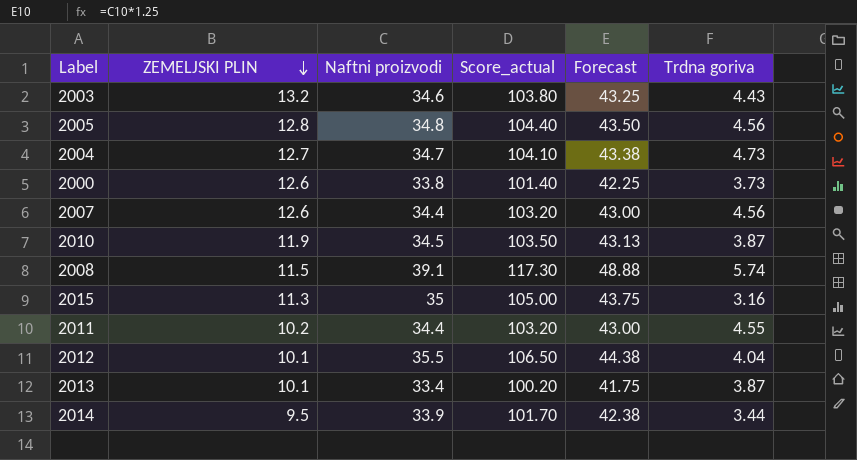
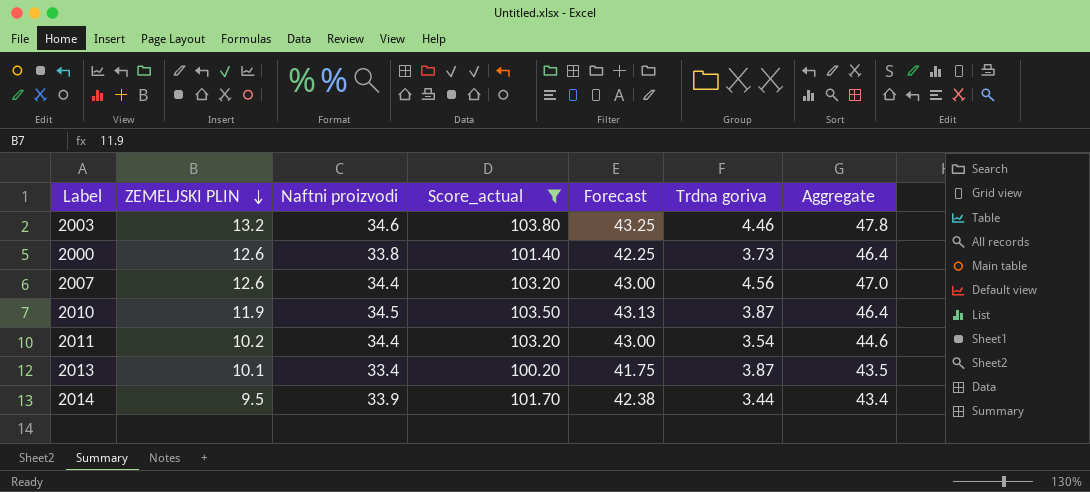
filter: none -> Score_actual <= 103.80
column Aggregate | formula: none -> [ZEMELJSKI PLIN] + [Naftni proizvodi]
2003 | Trdna goriva: 4.43 -> 4.46
2011 | Trdna goriva: 4.55 -> 3.54

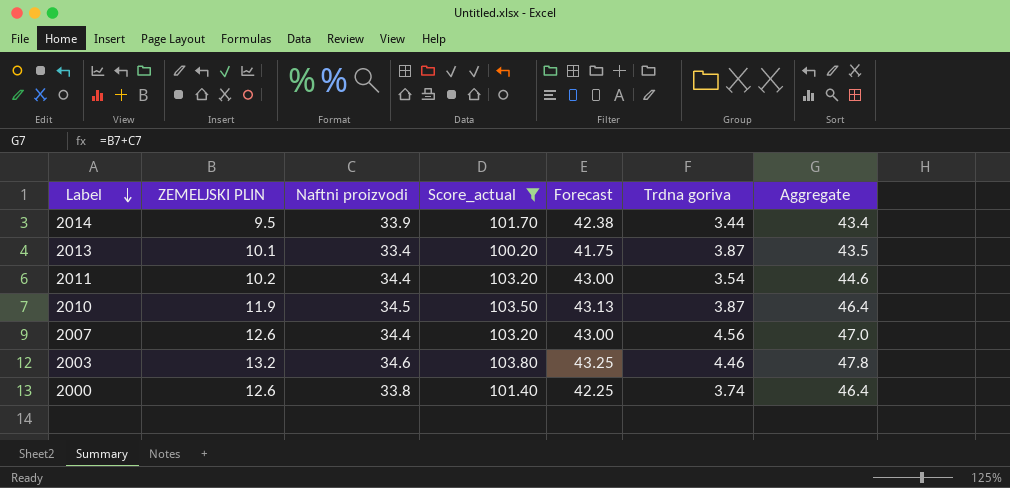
row order: ZEMELJSKI PLIN descending -> Label descending
2000 | Trdna goriva: 3.73 -> 3.74

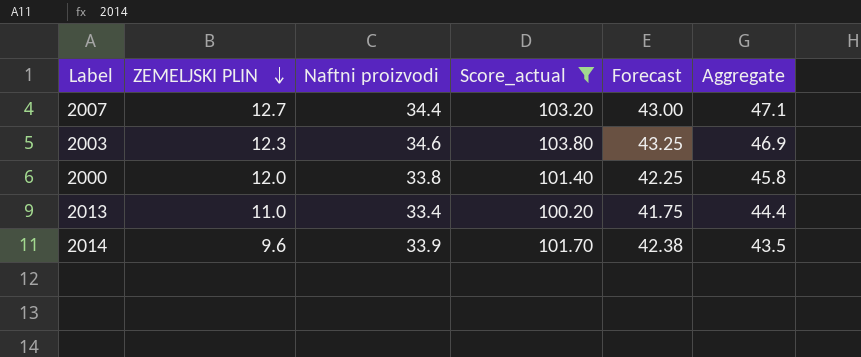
row order: Label descending -> ZEMELJSKI PLIN descending
column Trdna goriva | position: 6 -> none
row 2011: 10.2 | 34.4 | 103.20 | 43.00 | 3.54 | 44.6 -> none
row 2010: 11.9 | 34.5 | 103.50 | 43.13 | 3.87 | 46.4 -> none
2007 | ZEMELJSKI PLIN: 12.6 -> 12.7
2007 | Aggregate: 47.0 -> 47.1
2003 | ZEMELJSKI PLIN: 13.2 -> 12.3
2003 | Aggregate: 47.8 -> 46.9
2000 | ZEMELJSKI PLIN: 12.6 -> 12.0
2000 | Aggregate: 46.4 -> 45.8
2013 | ZEMELJSKI PLIN: 10.1 -> 11.0
2013 | Aggregate: 43.5 -> 44.4
2014 | ZEMELJSKI PLIN: 9.5 -> 9.6
2014 | Aggregate: 43.4 -> 43.5

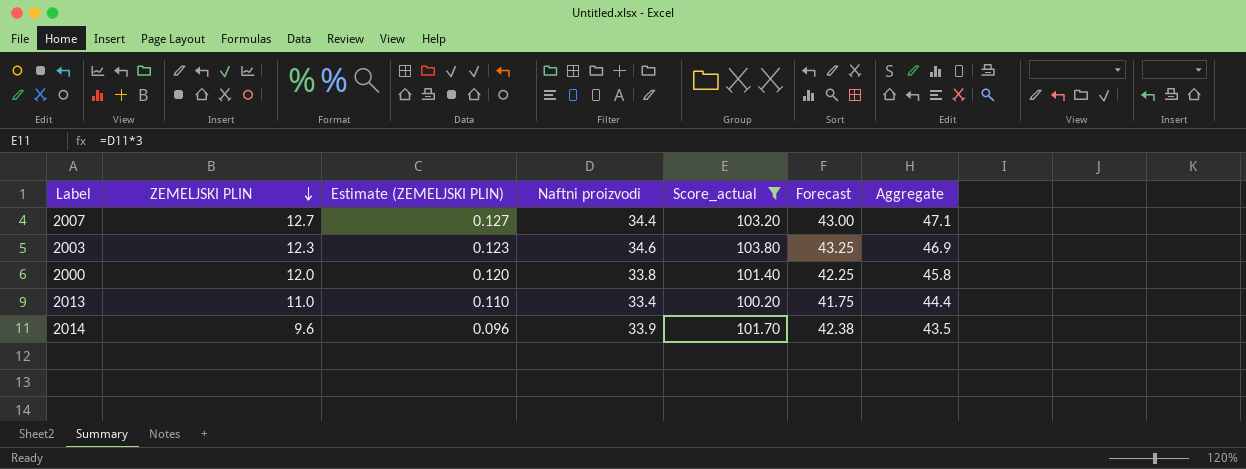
column Estimate (ZEMELJSKI PLIN) | formula: none -> [ZEMELJSKI PLIN] * 0.01

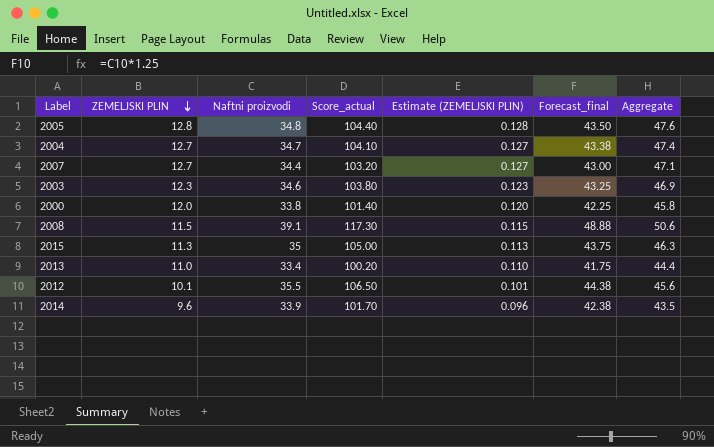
filter: Score_actual <= 103.80 -> none
column Estimate (ZEMELJSKI PLIN) | position: 3 -> 5
column name: Forecast -> Forecast_final

